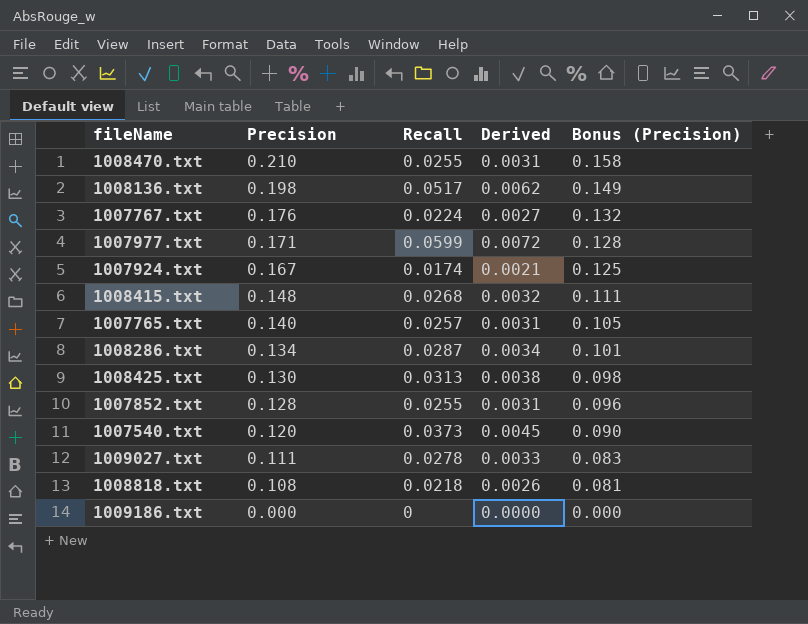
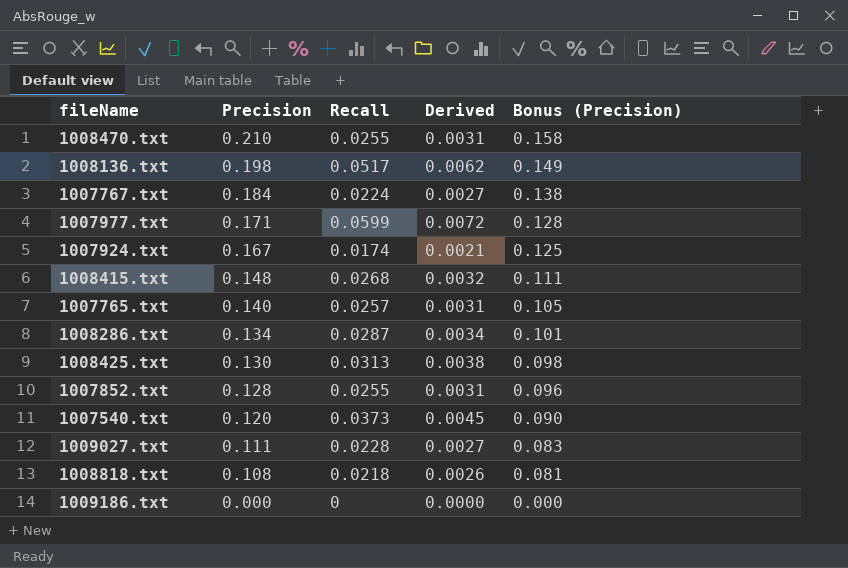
1007767.txt | Precision: 0.176 -> 0.184
1007767.txt | Bonus (Precision): 0.132 -> 0.138
1009027.txt | Recall: 0.0278 -> 0.0228
1009027.txt | Derived: 0.0033 -> 0.0027

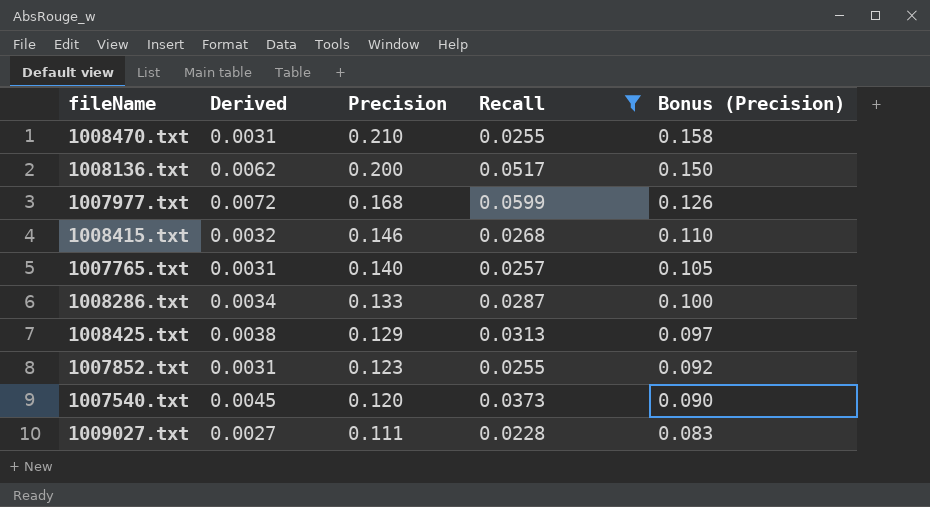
filter: none -> Recall >= 0.0228
column Derived | position: 4 -> 2
1008136.txt | Precision: 0.198 -> 0.200
1008136.txt | Bonus (Precision): 0.149 -> 0.150
1007977.txt | Precision: 0.171 -> 0.168
1007977.txt | Bonus (Precision): 0.128 -> 0.126
1008415.txt | Precision: 0.148 -> 0.146
1008415.txt | Bonus (Precision): 0.111 -> 0.110
1008286.txt | Precision: 0.134 -> 0.133
1008286.txt | Bonus (Precision): 0.101 -> 0.100
1008425.txt | Precision: 0.130 -> 0.129
1008425.txt | Bonus (Precision): 0.098 -> 0.097
1007852.txt | Precision: 0.128 -> 0.123
1007852.txt | Bonus (Precision): 0.096 -> 0.092

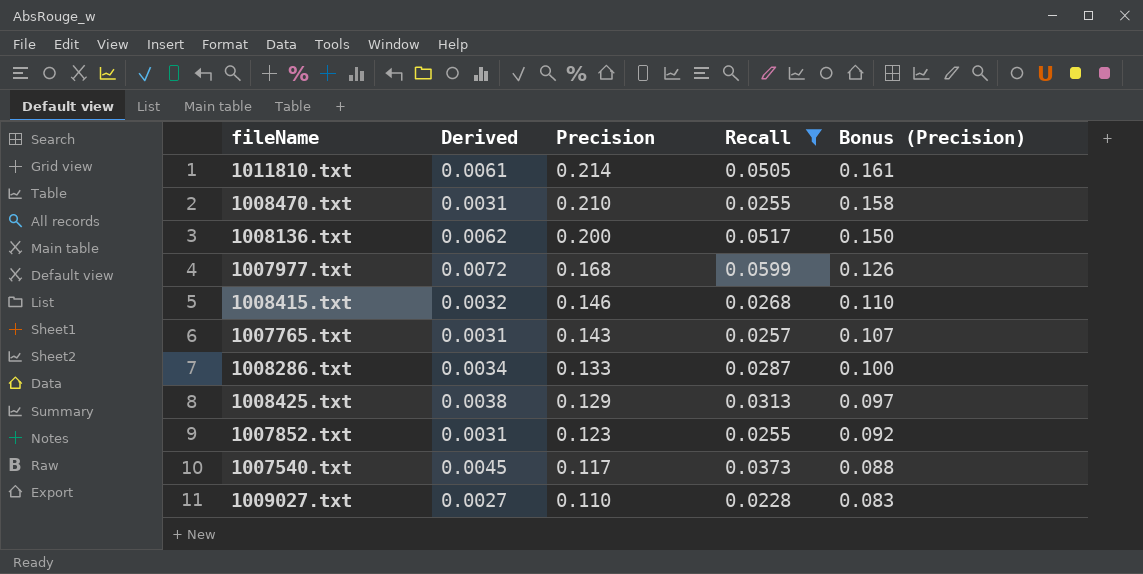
row 1011810.txt: none -> 0.0061 | 0.214 | 0.0505 | 0.161
1007765.txt | Precision: 0.140 -> 0.143
1007765.txt | Bonus (Precision): 0.105 -> 0.107
1007540.txt | Precision: 0.120 -> 0.117
1007540.txt | Bonus (Precision): 0.090 -> 0.088
1009027.txt | Precision: 0.111 -> 0.110

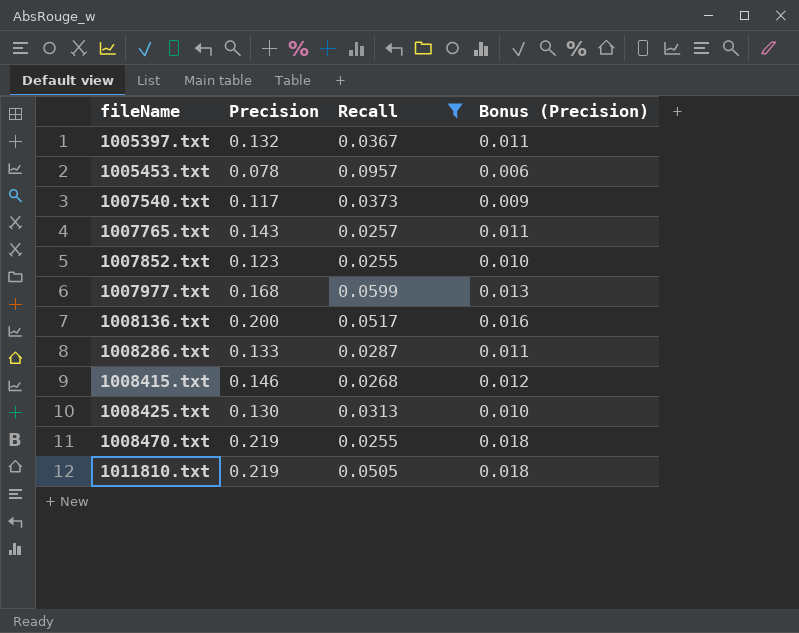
row order: Precision descending -> fileName ascending
column Derived | formula: [Recall] * 0.12 -> none
column Bonus (Precision) | formula: [Precision] * 0.75 -> [Precision] * 0.08
row 1009027.txt: 0.0027 | 0.110 | 0.0228 | 0.083 -> none
row 1005397.txt: none -> 0.132 | 0.0367 | 0.011
row 1005453.txt: none -> 0.078 | 0.0957 | 0.006
1008425.txt | Precision: 0.129 -> 0.130
1008470.txt | Precision: 0.210 -> 0.219
1011810.txt | Precision: 0.214 -> 0.219

